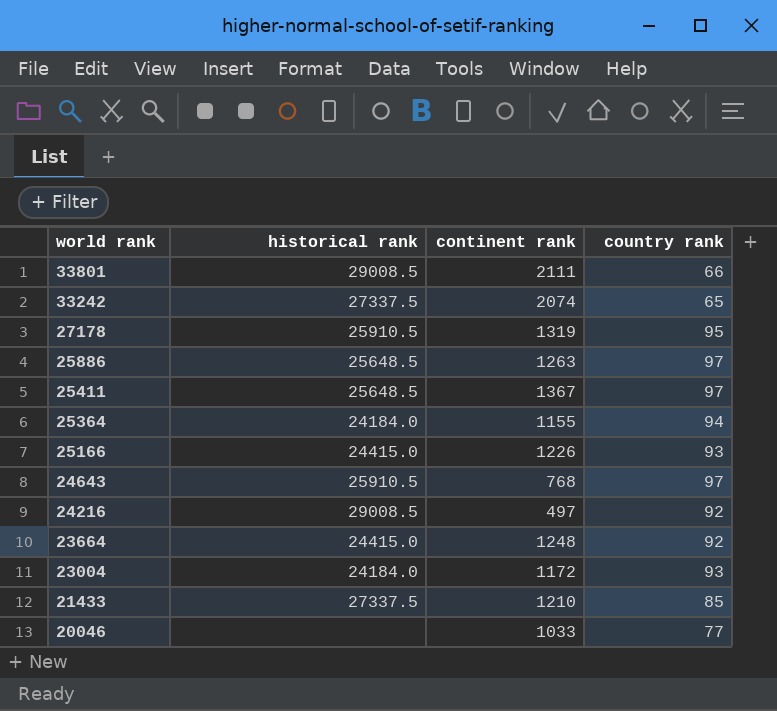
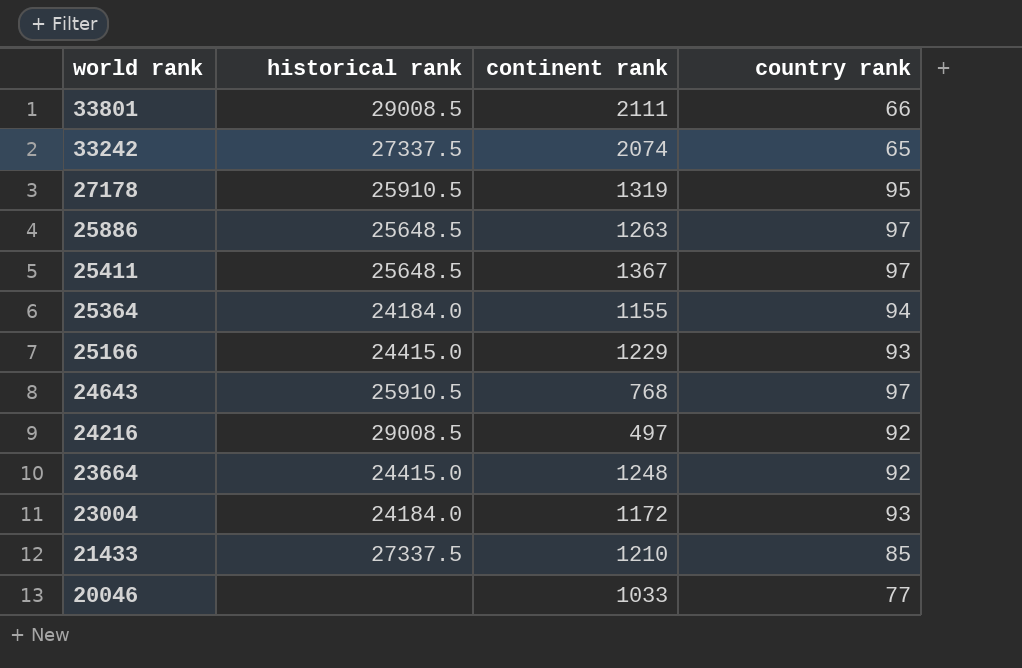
25166 | continent rank: 1226 -> 1229

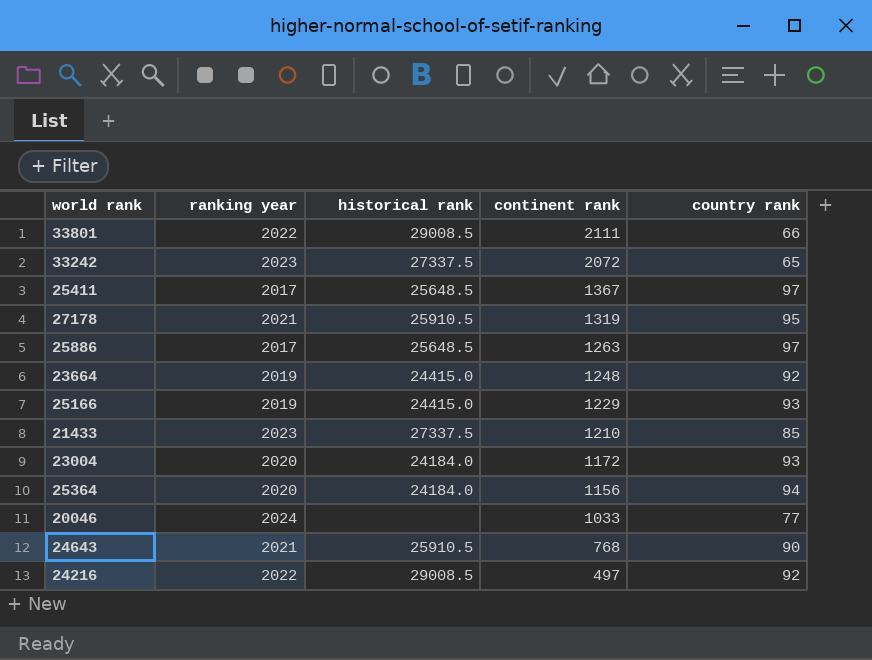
row order: world rank descending -> continent rank descending
column ranking year | position: none -> 2
33242 | continent rank: 2074 -> 2072
25364 | continent rank: 1155 -> 1156
24643 | country rank: 97 -> 90

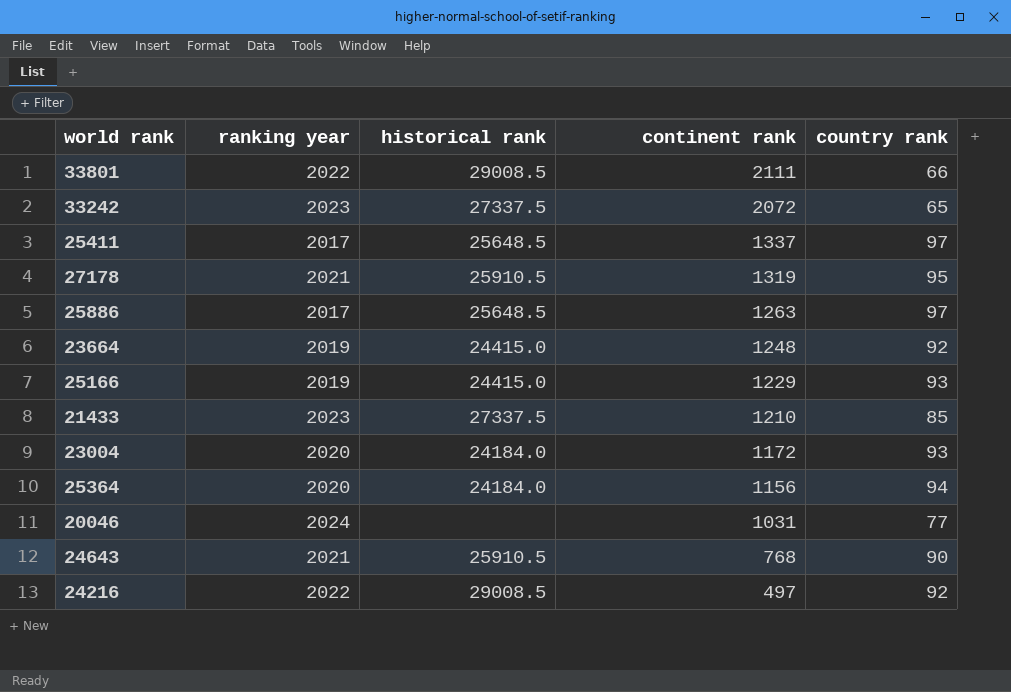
25411 | continent rank: 1367 -> 1337
20046 | continent rank: 1033 -> 1031

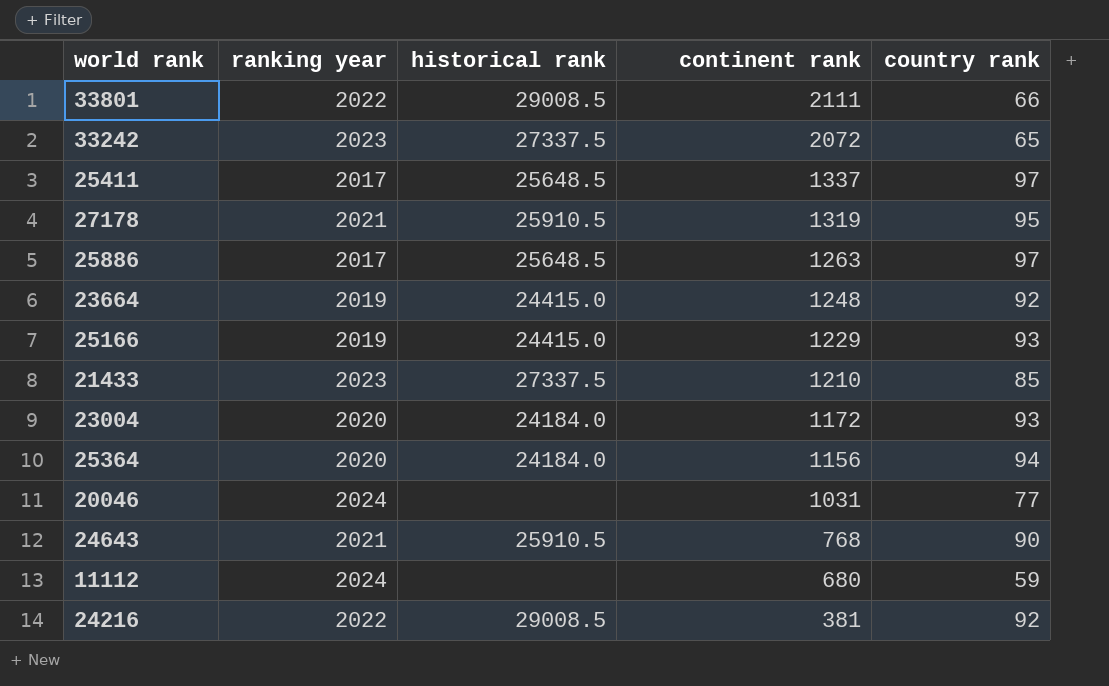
row 11112: none -> 2024 | none | 680 | 59
24216 | continent rank: 497 -> 381

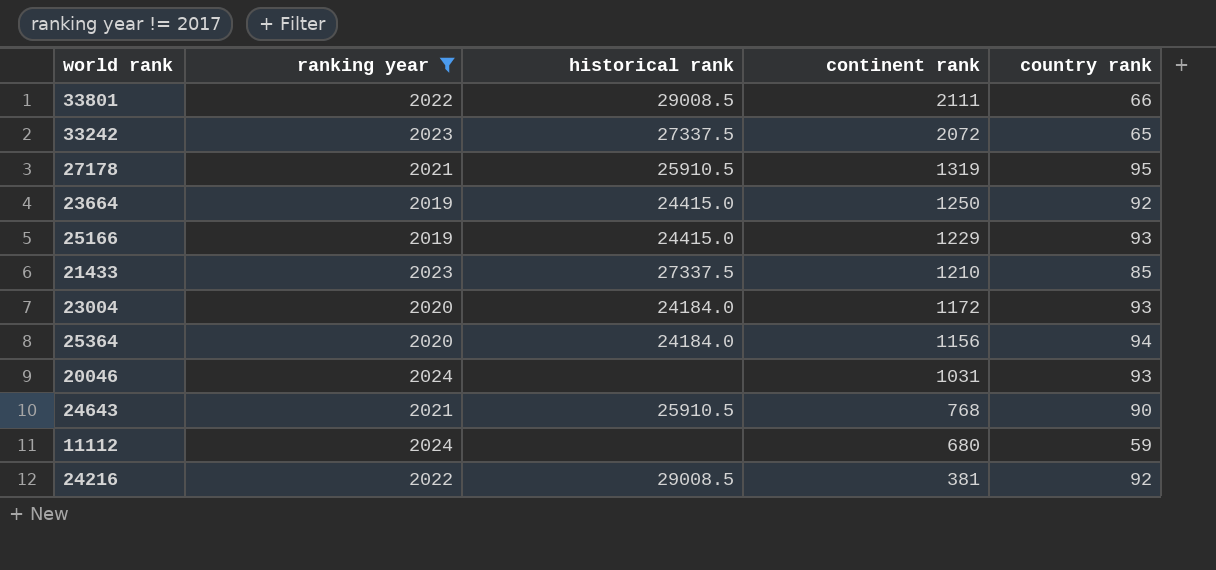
filter: none -> ranking year != 2017
23664 | continent rank: 1248 -> 1250
20046 | country rank: 77 -> 93

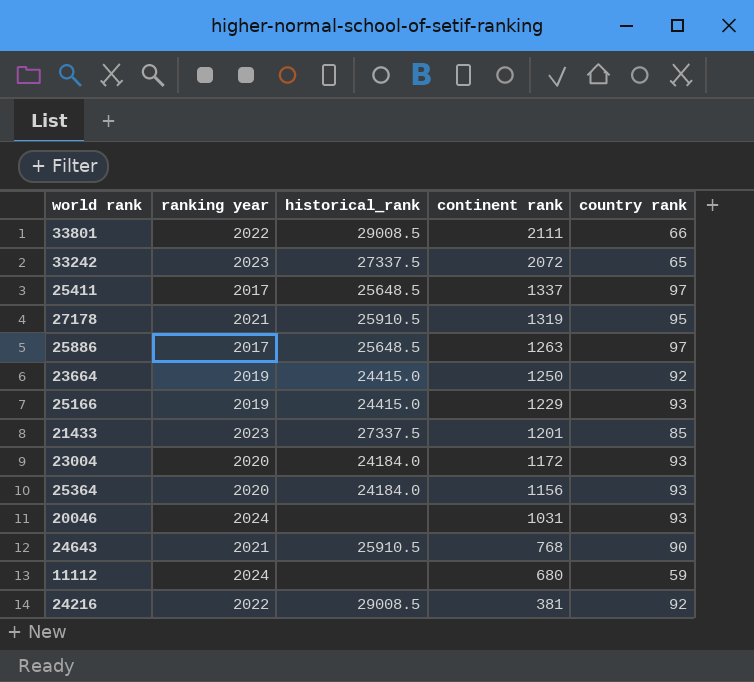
filter: ranking year != 2017 -> none
column name: historical rank -> historical_rank
21433 | continent rank: 1210 -> 1201
25364 | country rank: 94 -> 93

